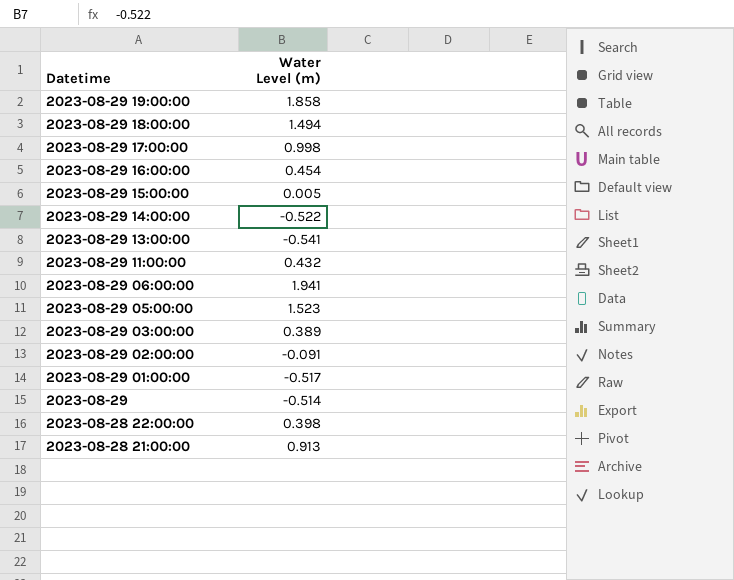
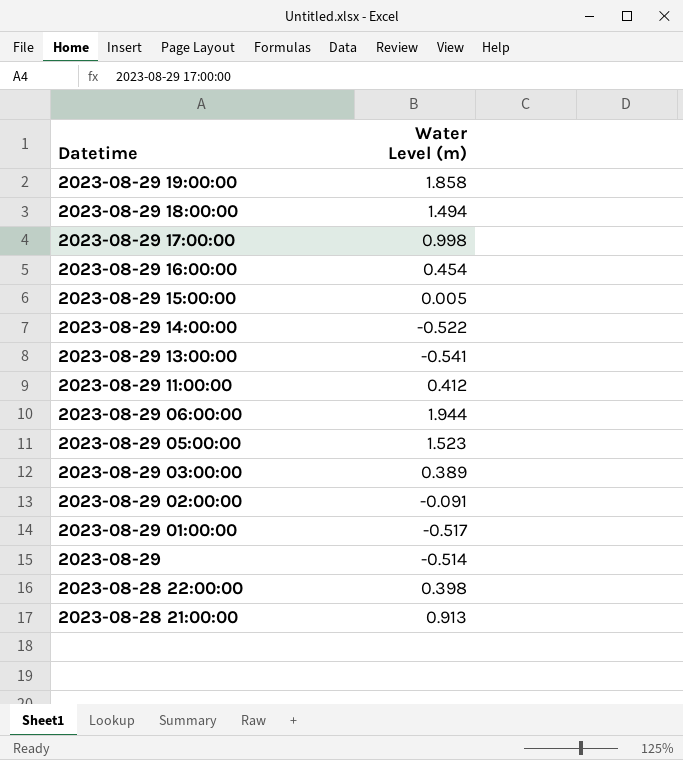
2023-08-29 11:00:00 | Water Level (m): 0.432 -> 0.412
2023-08-29 06:00:00 | Water Level (m): 1.941 -> 1.944

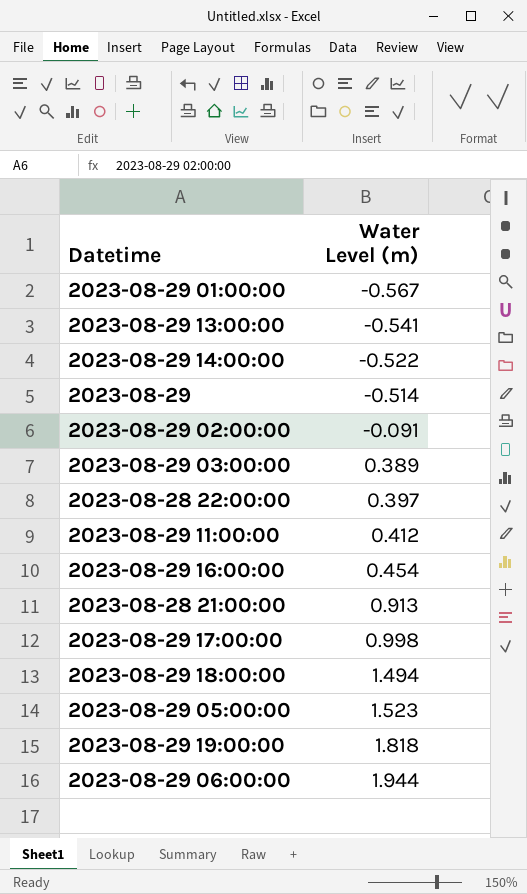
row order: Datetime descending -> Water Level (m) ascending
row 2023-08-29 15:00:00: 0.005 -> none
2023-08-29 01:00:00 | Water Level (m): -0.517 -> -0.567
2023-08-28 22:00:00 | Water Level (m): 0.398 -> 0.397
2023-08-29 19:00:00 | Water Level (m): 1.858 -> 1.818

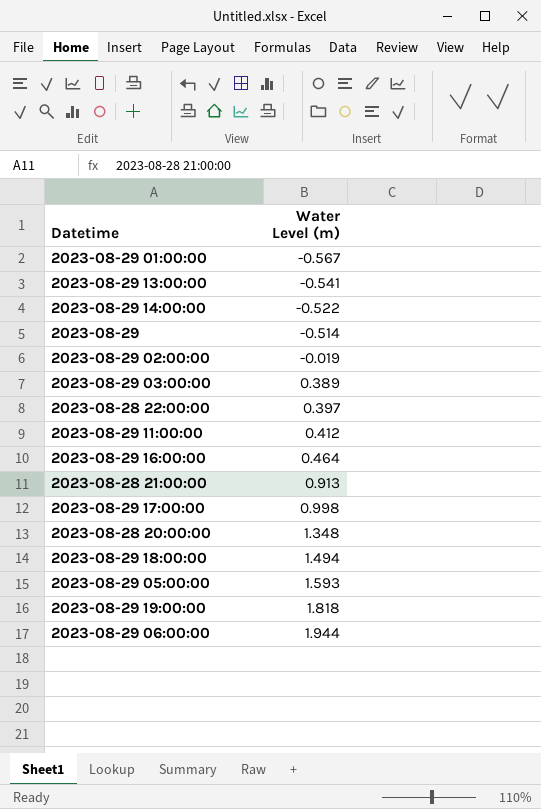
2023-08-29 02:00:00 | Water Level (m): -0.091 -> -0.019
2023-08-29 16:00:00 | Water Level (m): 0.454 -> 0.464
row 2023-08-28 20:00:00: none -> 1.348
2023-08-29 05:00:00 | Water Level (m): 1.523 -> 1.593

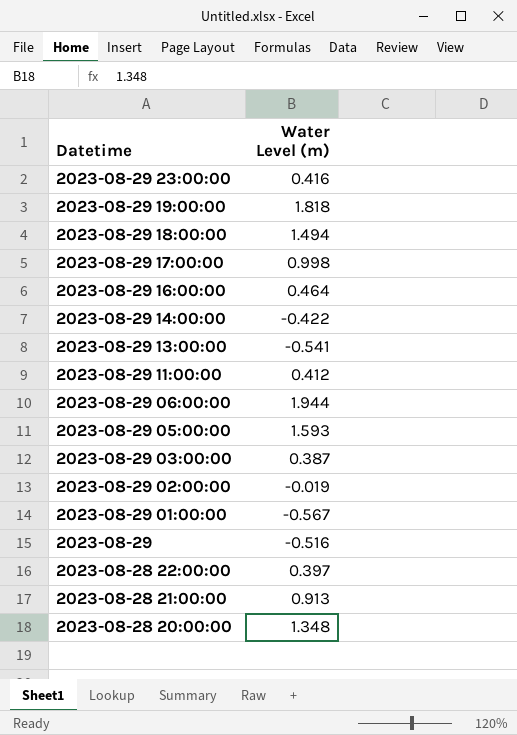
row order: Water Level (m) ascending -> Datetime descending
row 2023-08-29 23:00:00: none -> 0.416
2023-08-29 14:00:00 | Water Level (m): -0.522 -> -0.422
2023-08-29 03:00:00 | Water Level (m): 0.389 -> 0.387
2023-08-29 | Water Level (m): -0.514 -> -0.516

